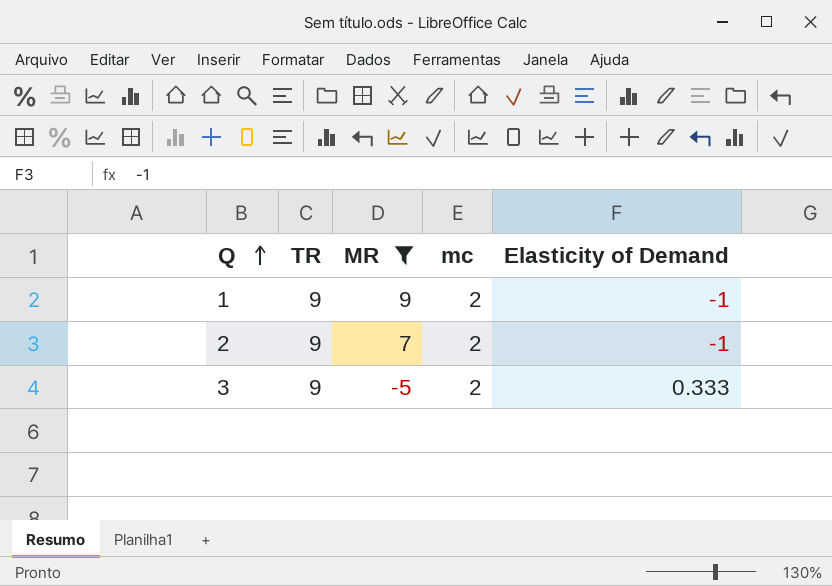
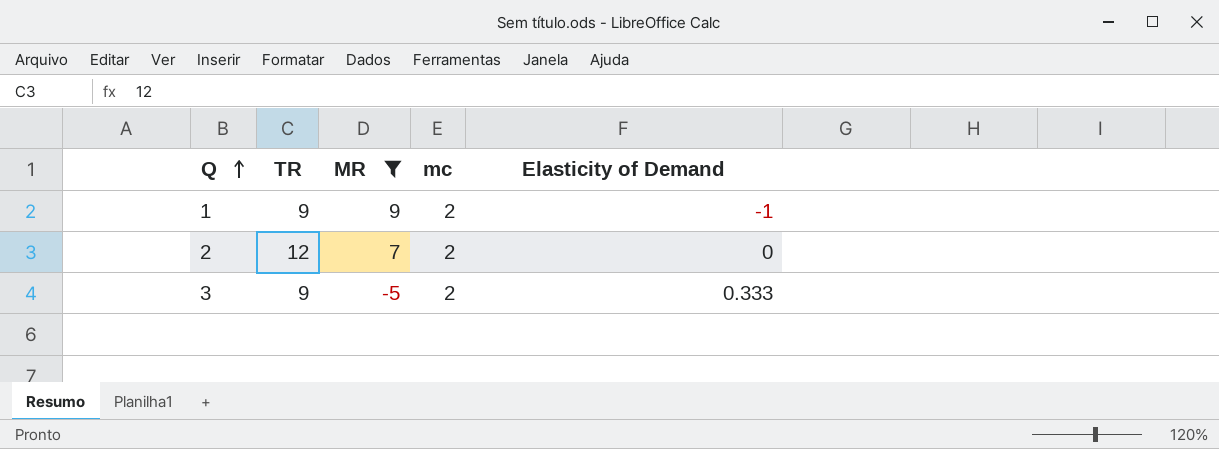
2 | TR: 9 -> 12
2 | Elasticity of Demand: -1 -> 0

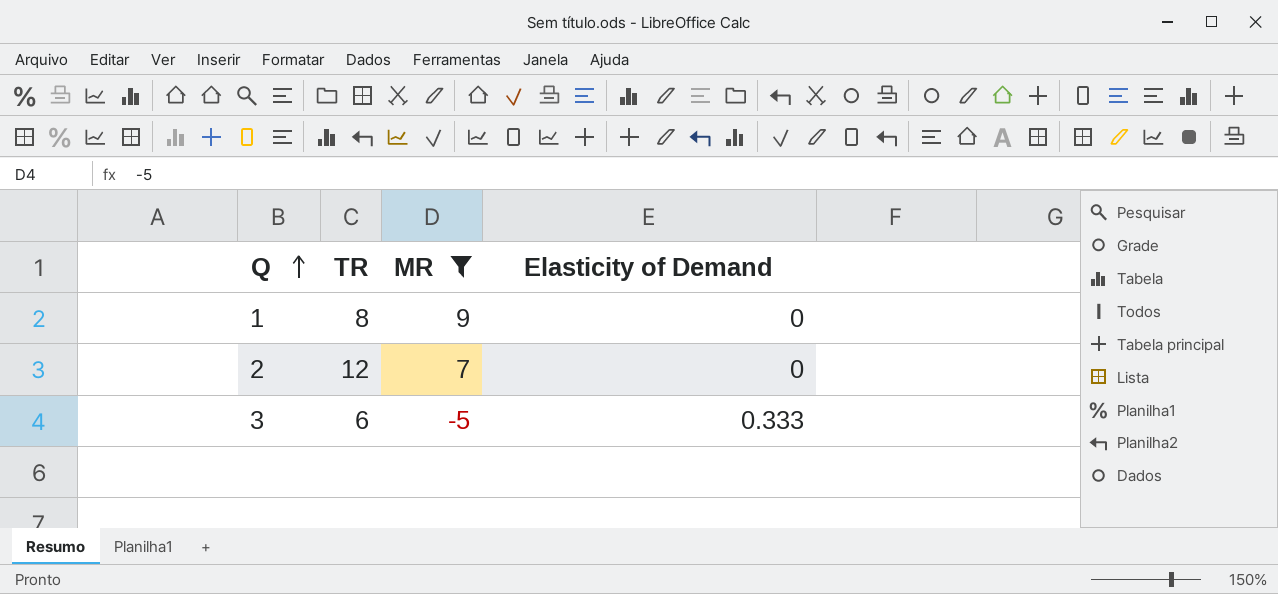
column mc | position: 4 -> none
1 | TR: 9 -> 8
1 | Elasticity of Demand: -1 -> 0
3 | TR: 9 -> 6

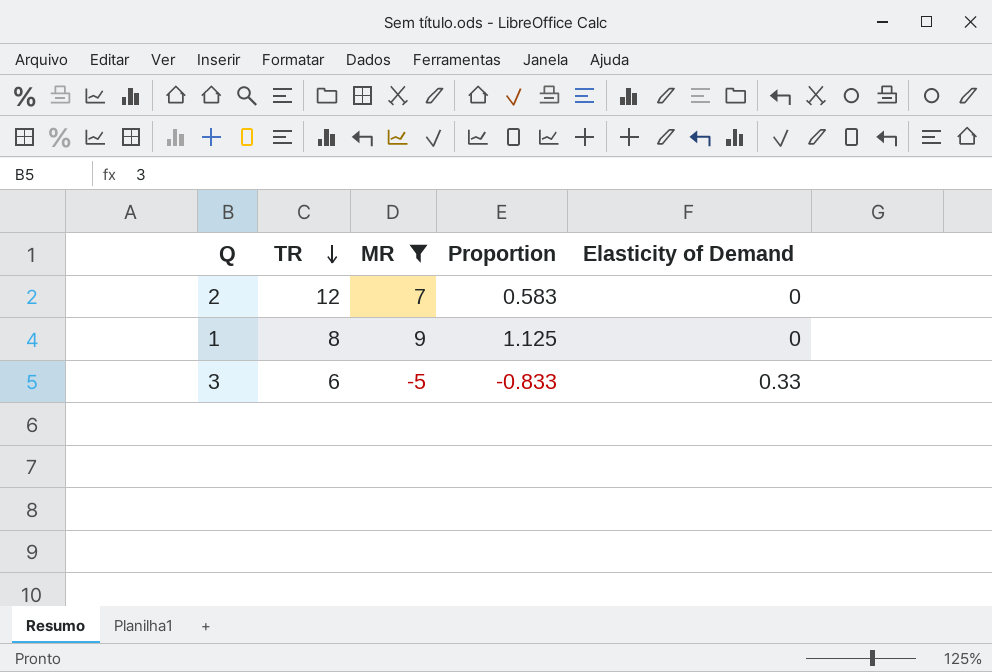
row order: Q ascending -> TR descending
column Proportion | formula: none -> [MR] / [TR]
3 | Elasticity of Demand: 0.333 -> 0.33

